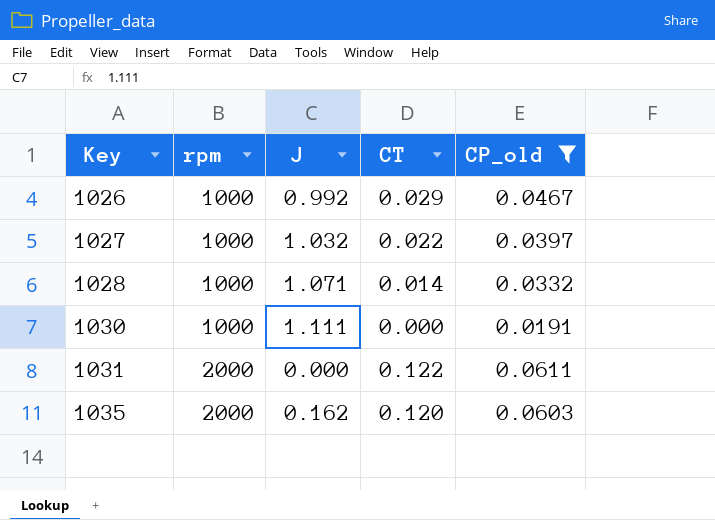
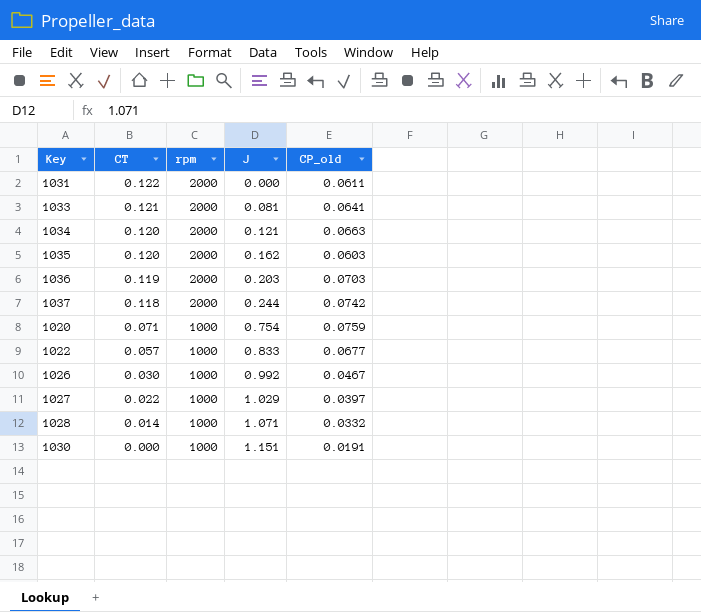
filter: CP_old <= 0.0611 -> none
row order: Key ascending -> CT descending
column CT | position: 4 -> 2
1026 | CT: 0.029 -> 0.030
1027 | J: 1.032 -> 1.029
1030 | J: 1.111 -> 1.151

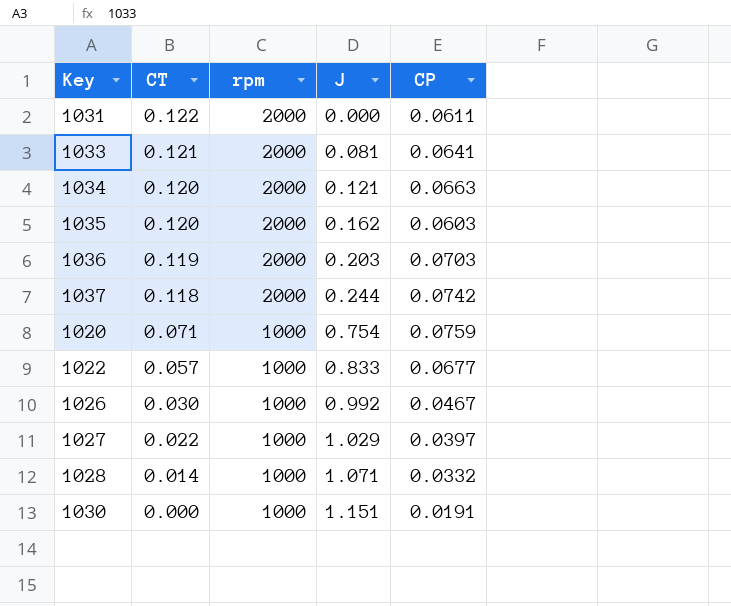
column name: CP_old -> CP

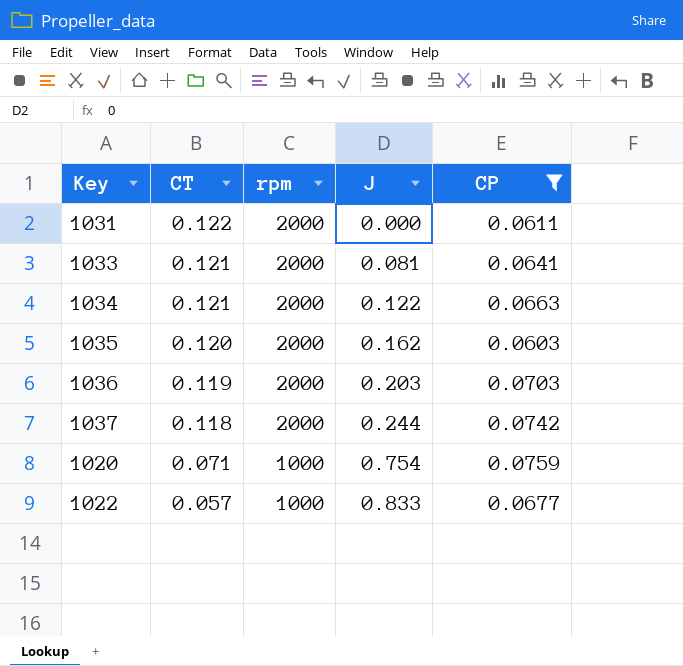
filter: none -> CP >= 0.0603
1034 | CT: 0.120 -> 0.121
1034 | J: 0.121 -> 0.122

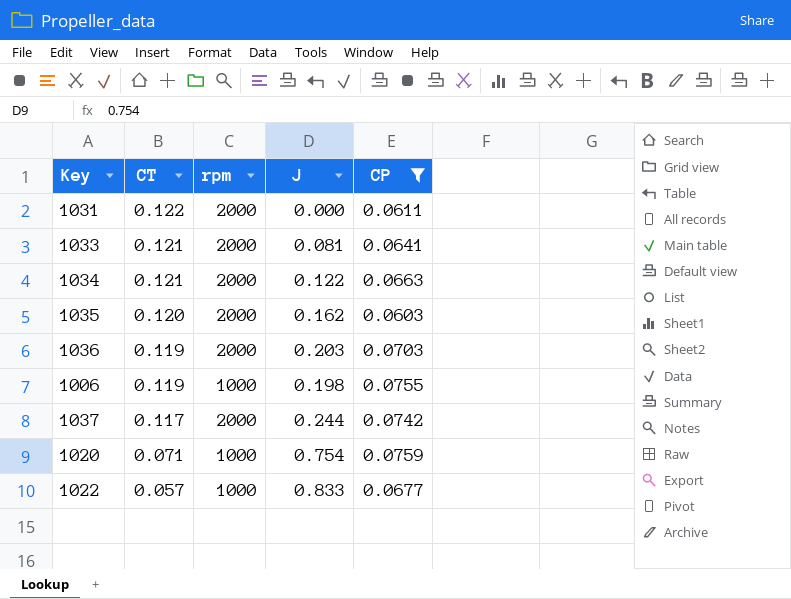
row 1006: none -> 0.119 | 1000 | 0.198 | 0.0755
1037 | CT: 0.118 -> 0.117

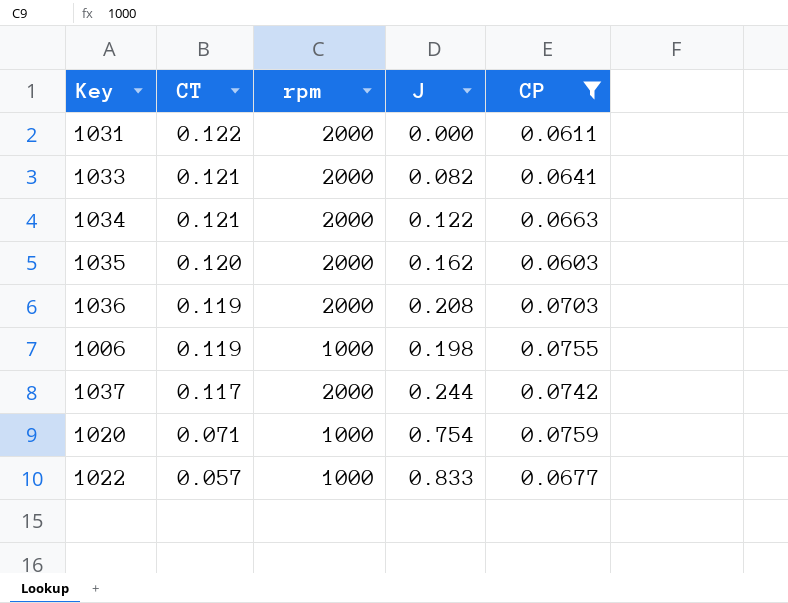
1033 | J: 0.081 -> 0.082
1036 | J: 0.203 -> 0.208

